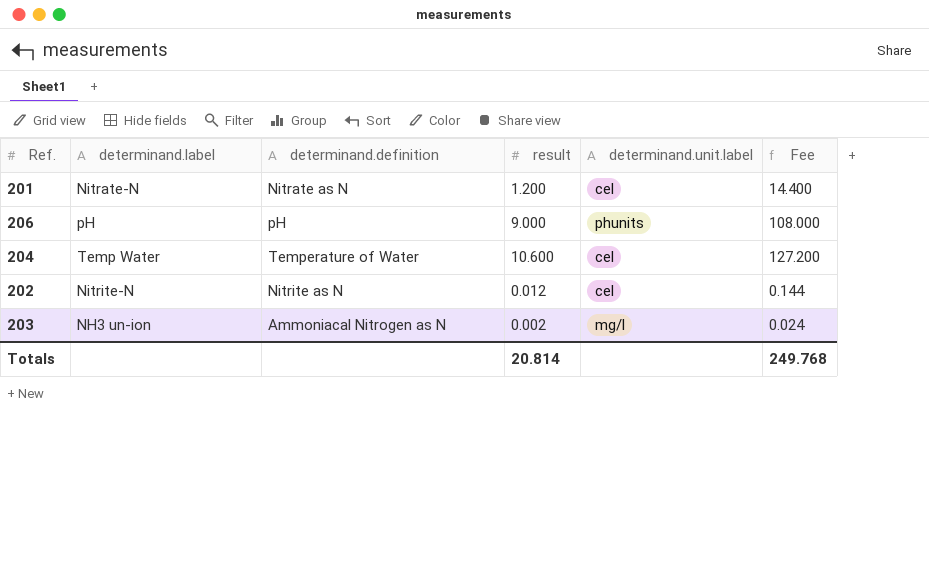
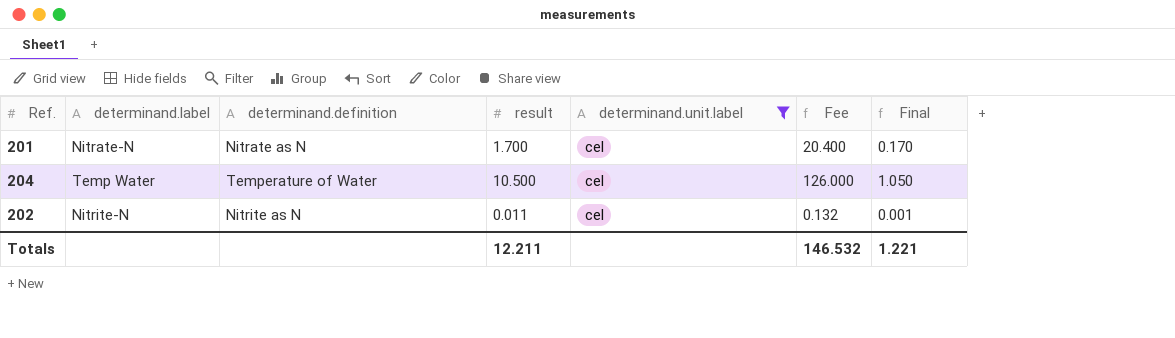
filter: none -> determinand.unit.label = cel
column Final | formula: none -> [result] * 0.1
201 | result: 1.200 -> 1.700
201 | Fee: 14.400 -> 20.400
204 | result: 10.600 -> 10.500
204 | Fee: 127.200 -> 126.000
202 | result: 0.012 -> 0.011
202 | Fee: 0.144 -> 0.132
Totals | result: 20.814 -> 12.211
Totals | Fee: 249.768 -> 146.532

